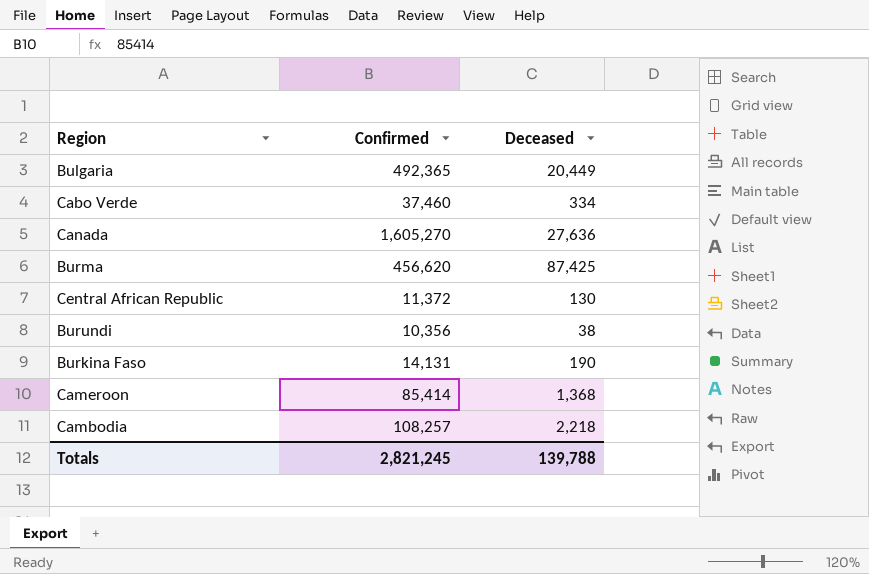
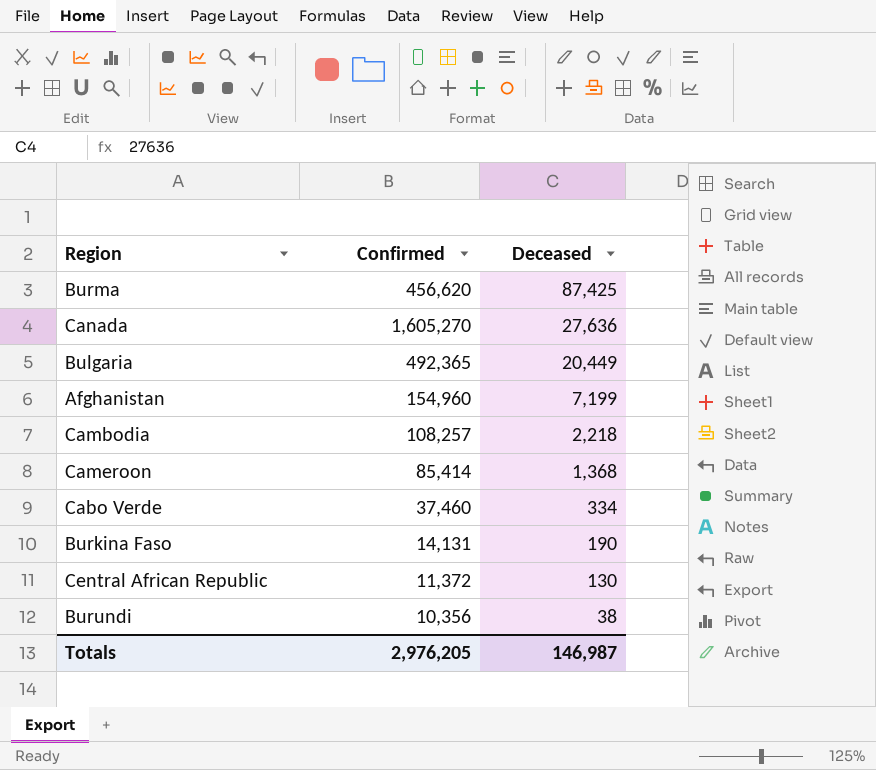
row order: none -> Deceased descending
row Afghanistan: none -> 154,960 | 7,199
Totals | Confirmed: 2,821,245 -> 2,976,205
Totals | Deceased: 139,788 -> 146,987

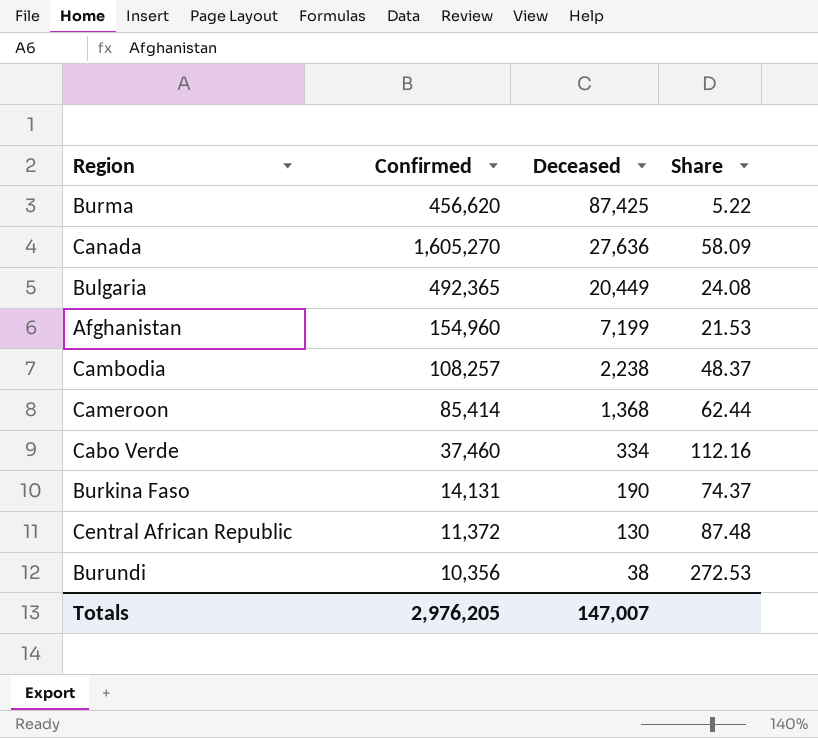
column Share | formula: none -> [Confirmed] / [Deceased]
Cambodia | Deceased: 2,218 -> 2,238
Totals | Deceased: 146,987 -> 147,007

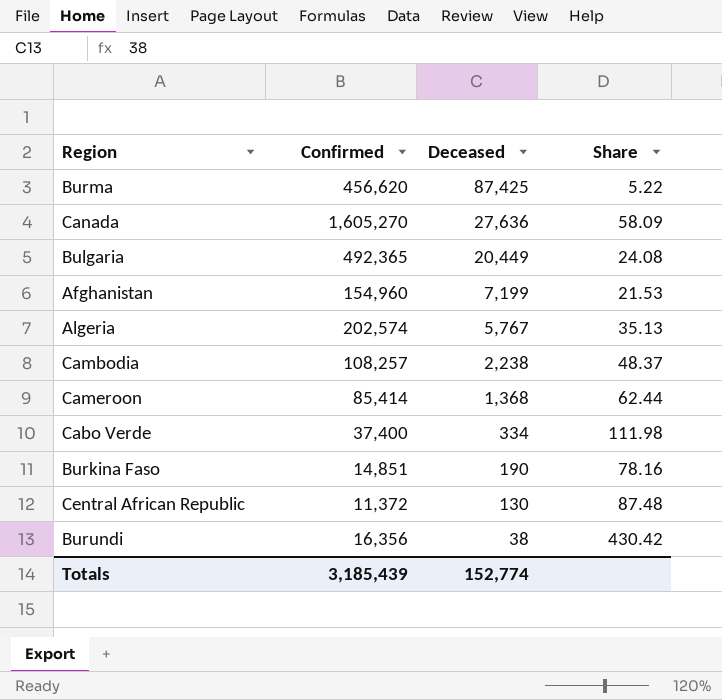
row Algeria: none -> 202,574 | 5,767 | 35.13
Cabo Verde | Confirmed: 37,460 -> 37,400
Cabo Verde | Share: 112.16 -> 111.98
Burkina Faso | Confirmed: 14,131 -> 14,851
Burkina Faso | Share: 74.37 -> 78.16
Burundi | Confirmed: 10,356 -> 16,356
Burundi | Share: 272.53 -> 430.42
Totals | Confirmed: 2,976,205 -> 3,185,439
Totals | Deceased: 147,007 -> 152,774

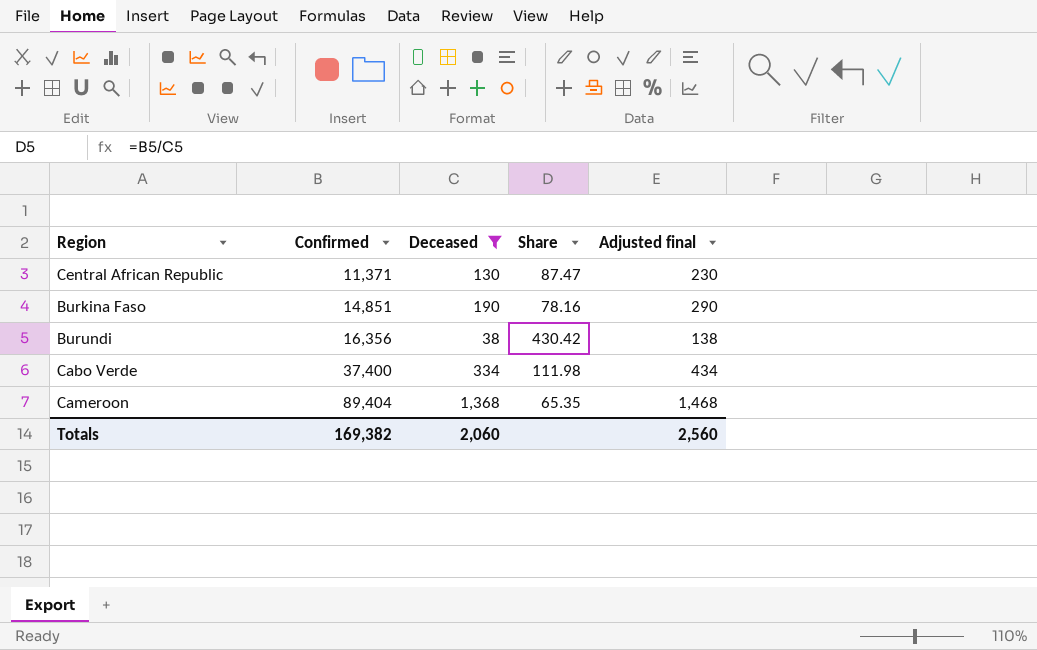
filter: none -> Deceased <= 1,368
row order: Deceased descending -> Confirmed ascending
column Adjusted final | formula: none -> [Deceased] + 100
Central African Republic | Confirmed: 11,372 -> 11,371
Central African Republic | Share: 87.48 -> 87.47
Cameroon | Confirmed: 85,414 -> 89,404
Cameroon | Share: 62.44 -> 65.35
Totals | Confirmed: 3,185,439 -> 169,382
Totals | Deceased: 152,774 -> 2,060

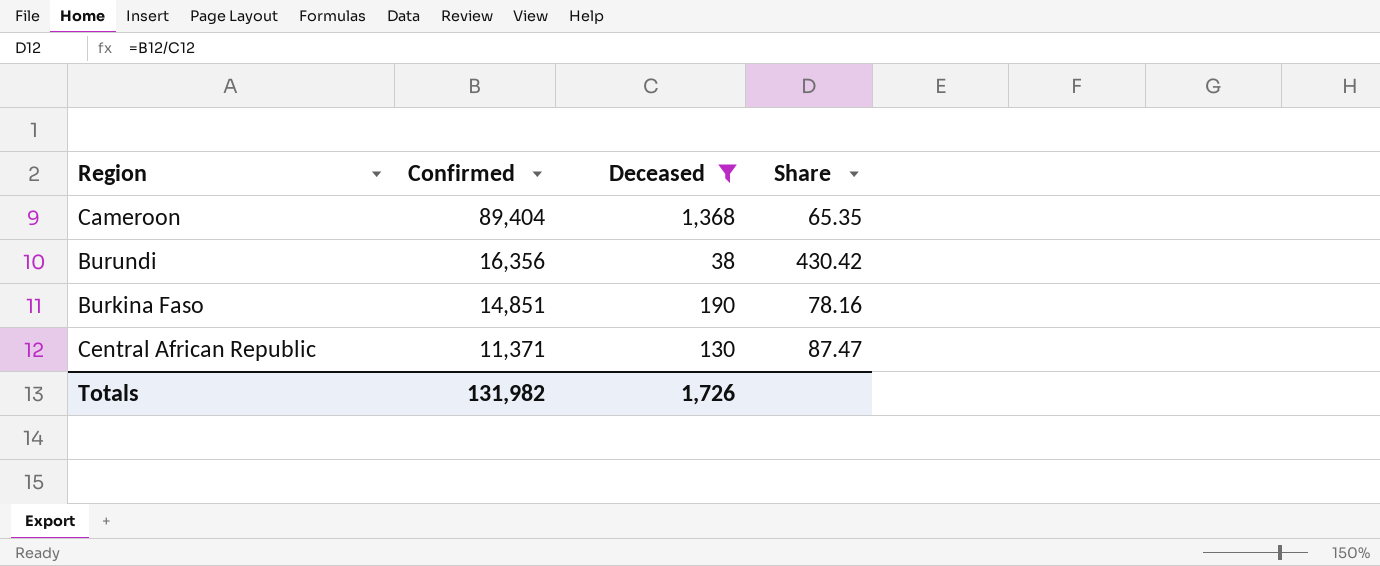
row order: Confirmed ascending -> Confirmed descending
column Adjusted final | formula: [Deceased] + 100 -> none
row Cabo Verde: 37,400 | 334 | 111.98 | 434 -> none
Totals | Confirmed: 169,382 -> 131,982
Totals | Deceased: 2,060 -> 1,726

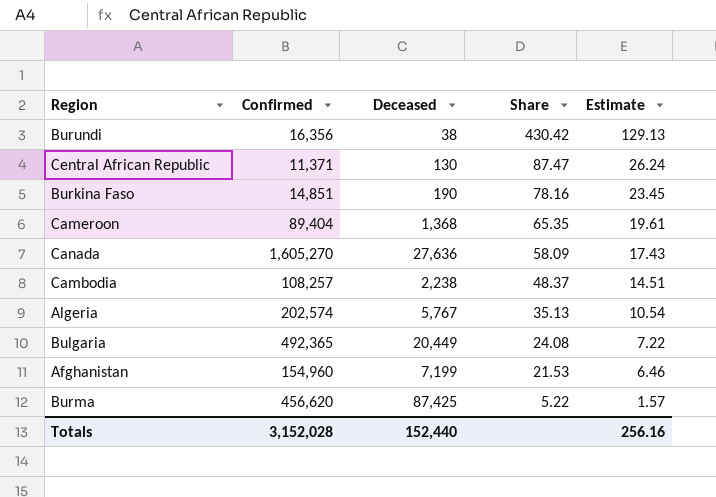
filter: Deceased <= 1,368 -> none
row order: Confirmed descending -> Share descending
column Estimate | formula: none -> [Share] * 0.3
Totals | Confirmed: 131,982 -> 3,152,028
Totals | Deceased: 1,726 -> 152,440

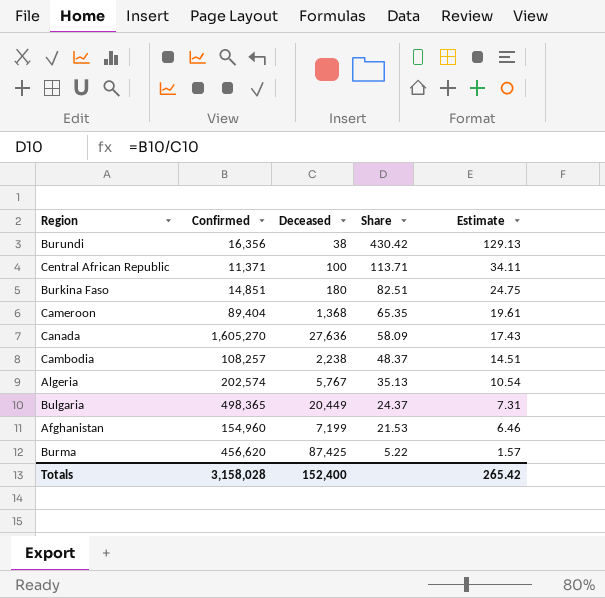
Central African Republic | Deceased: 130 -> 100
Central African Republic | Share: 87.47 -> 113.71
Central African Republic | Estimate: 26.24 -> 34.11
Burkina Faso | Deceased: 190 -> 180
Burkina Faso | Share: 78.16 -> 82.51
Burkina Faso | Estimate: 23.45 -> 24.75
Bulgaria | Confirmed: 492,365 -> 498,365
Bulgaria | Share: 24.08 -> 24.37
Bulgaria | Estimate: 7.22 -> 7.31
Totals | Confirmed: 3,152,028 -> 3,158,028
Totals | Deceased: 152,440 -> 152,400
Totals | Estimate: 256.16 -> 265.42

